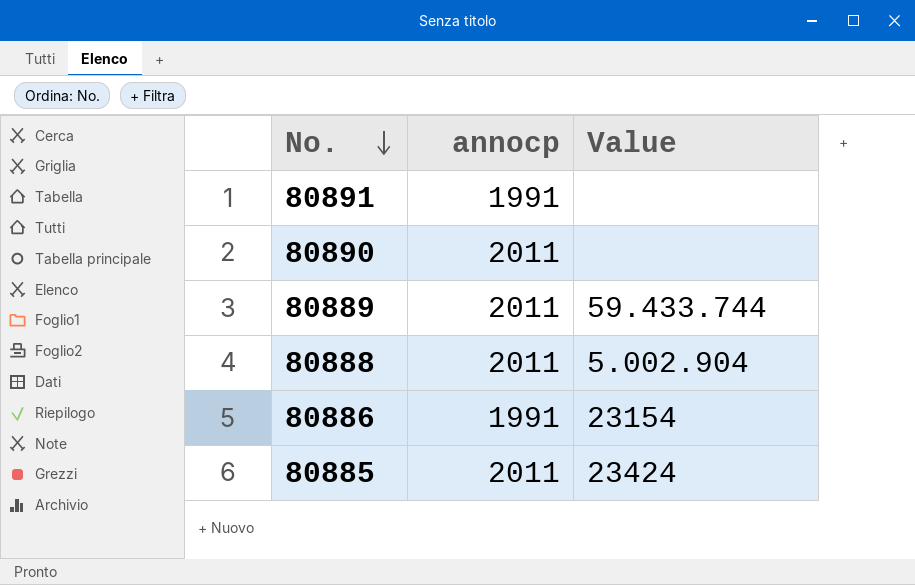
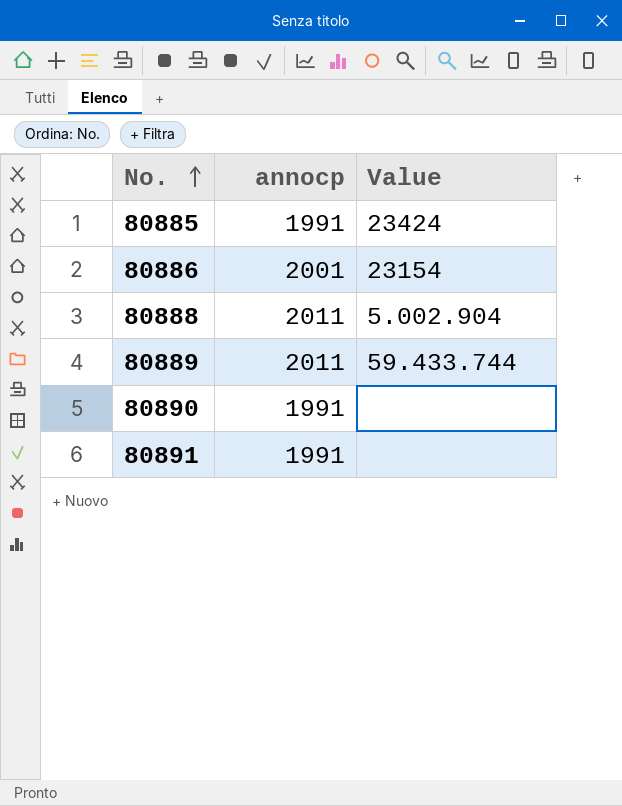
row order: No. descending -> No. ascending
80885 | annocp: 2011 -> 1991
80886 | annocp: 1991 -> 2001
80890 | annocp: 2011 -> 1991

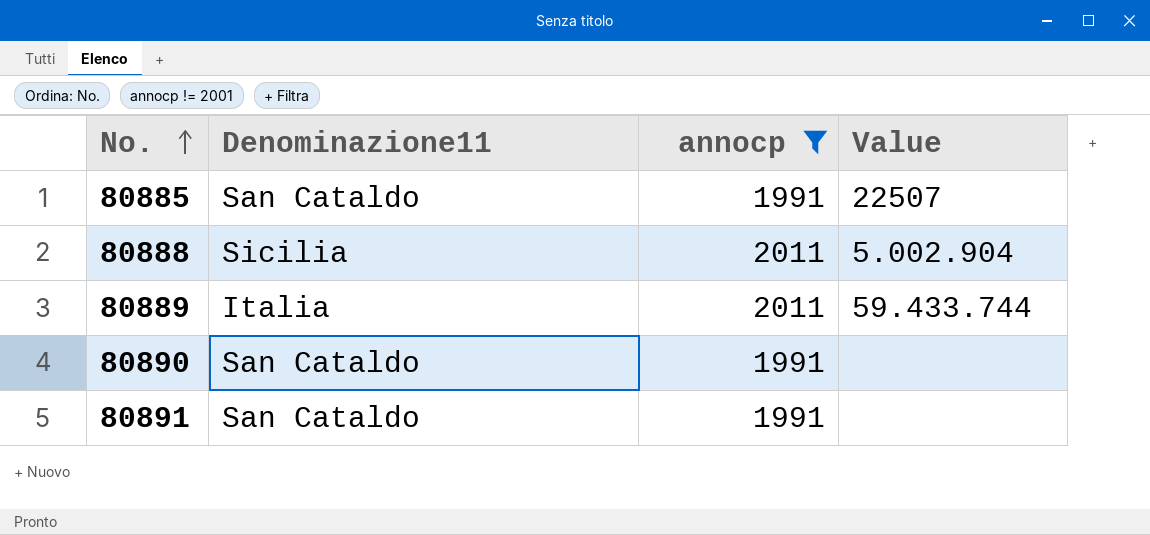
filter: none -> annocp != 2001
column Denominazione11 | position: none -> 2
80885 | Value: 23424 -> 22507

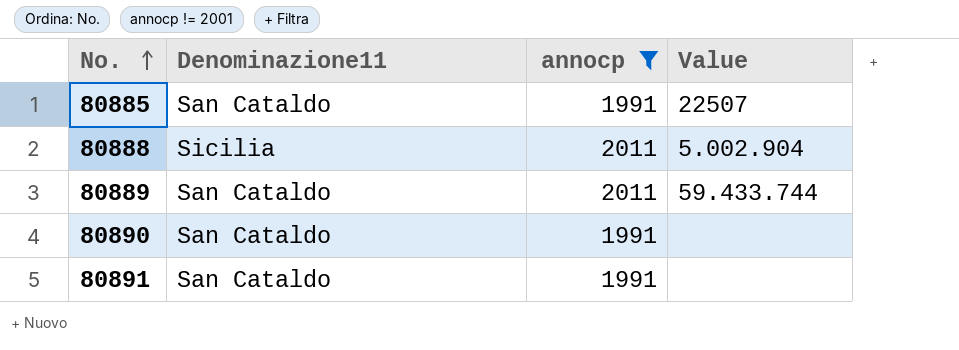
80889 | Denominazione11: Italia -> San Cataldo

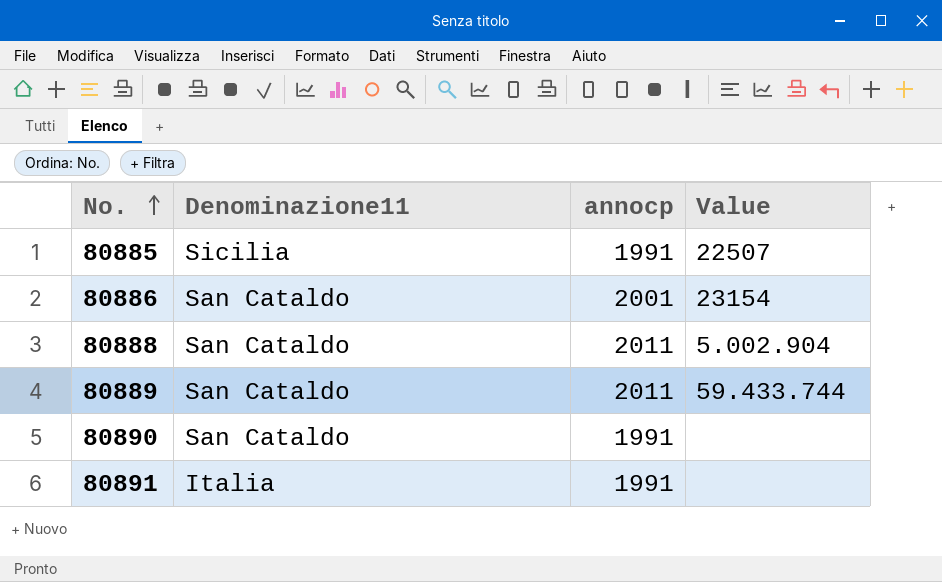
filter: annocp != 2001 -> none
80885 | Denominazione11: San Cataldo -> Sicilia
80888 | Denominazione11: Sicilia -> San Cataldo
80891 | Denominazione11: San Cataldo -> Italia

